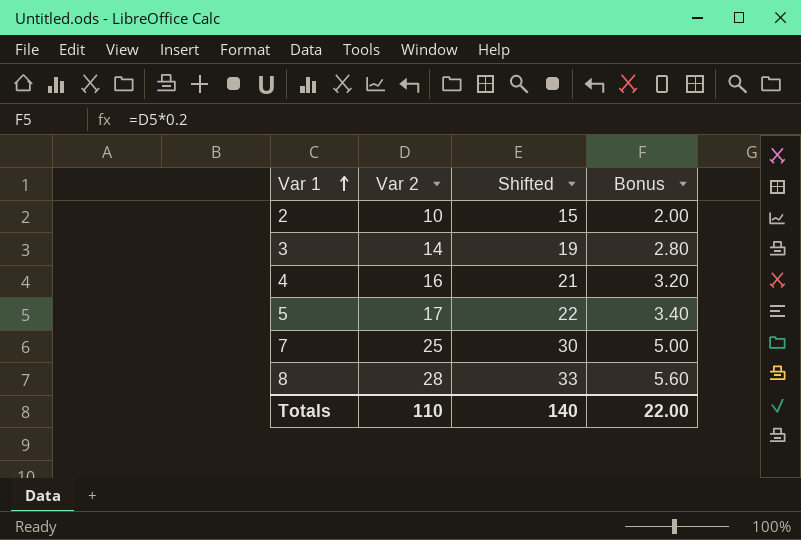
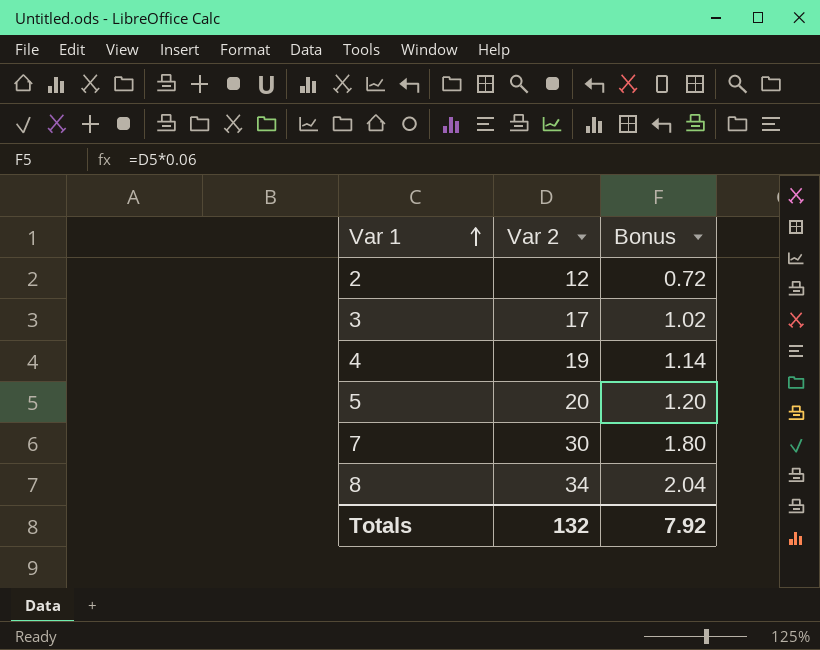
column Shifted | formula: [Var 2] + 5 -> none
column Bonus | formula: [Var 2] * 0.2 -> [Var 2] * 0.06
2 | Var 2: 10 -> 12
3 | Var 2: 14 -> 17
4 | Var 2: 16 -> 19
5 | Var 2: 17 -> 20
7 | Var 2: 25 -> 30
8 | Var 2: 28 -> 34
Totals | Var 2: 110 -> 132
Totals | Bonus: 22.00 -> 7.92

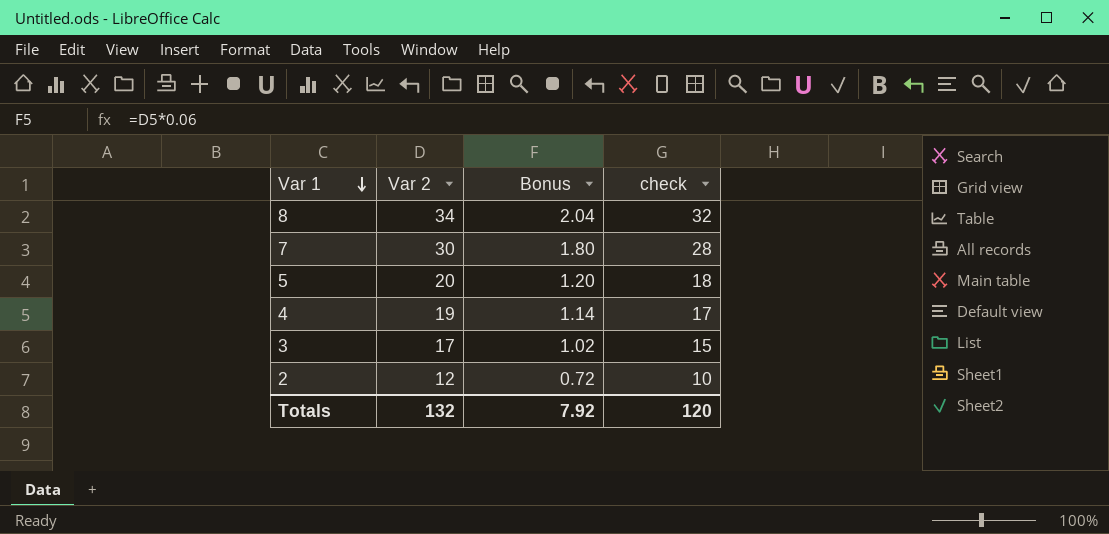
row order: Var 1 ascending -> Var 1 descending
column check | formula: none -> [Var 2] - 2

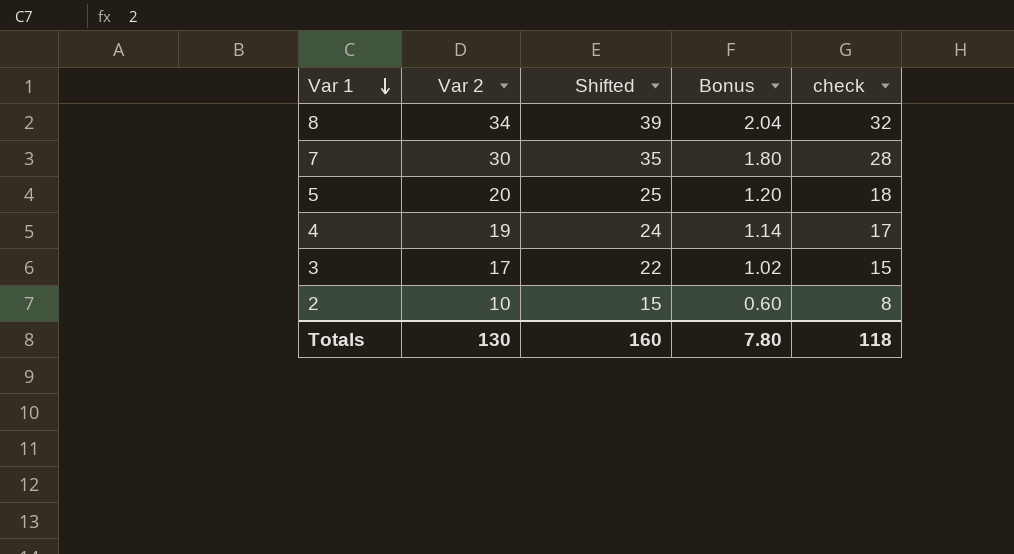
column Shifted | formula: none -> [Var 2] + 5
2 | Var 2: 12 -> 10
2 | Bonus: 0.72 -> 0.60
2 | check: 10 -> 8
Totals | Var 2: 132 -> 130
Totals | Bonus: 7.92 -> 7.80
Totals | check: 120 -> 118

